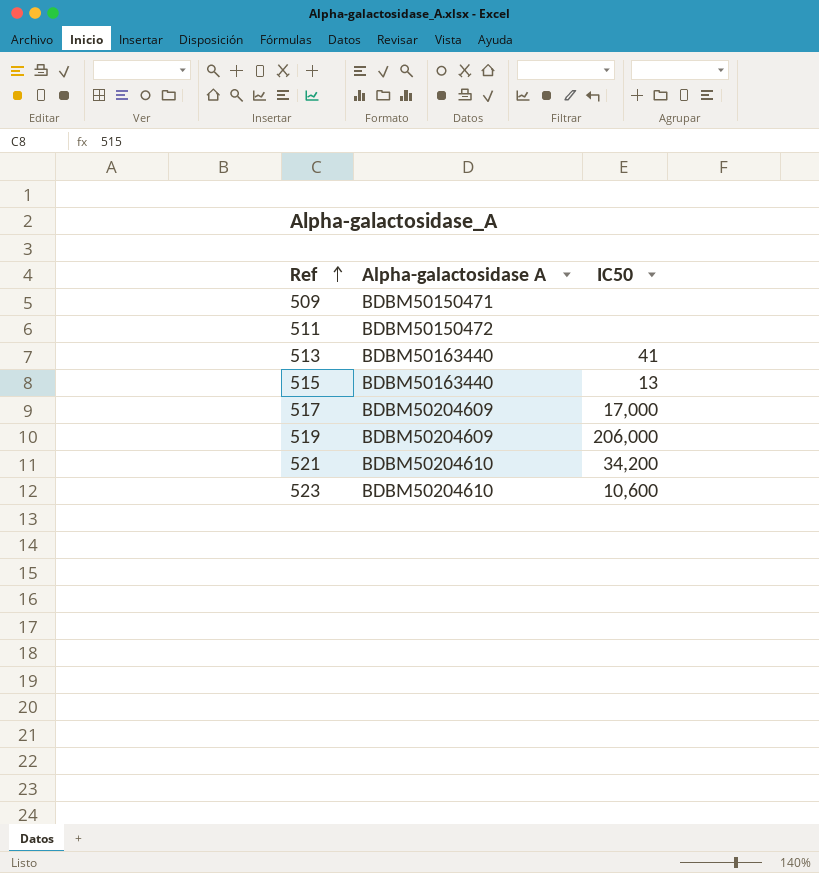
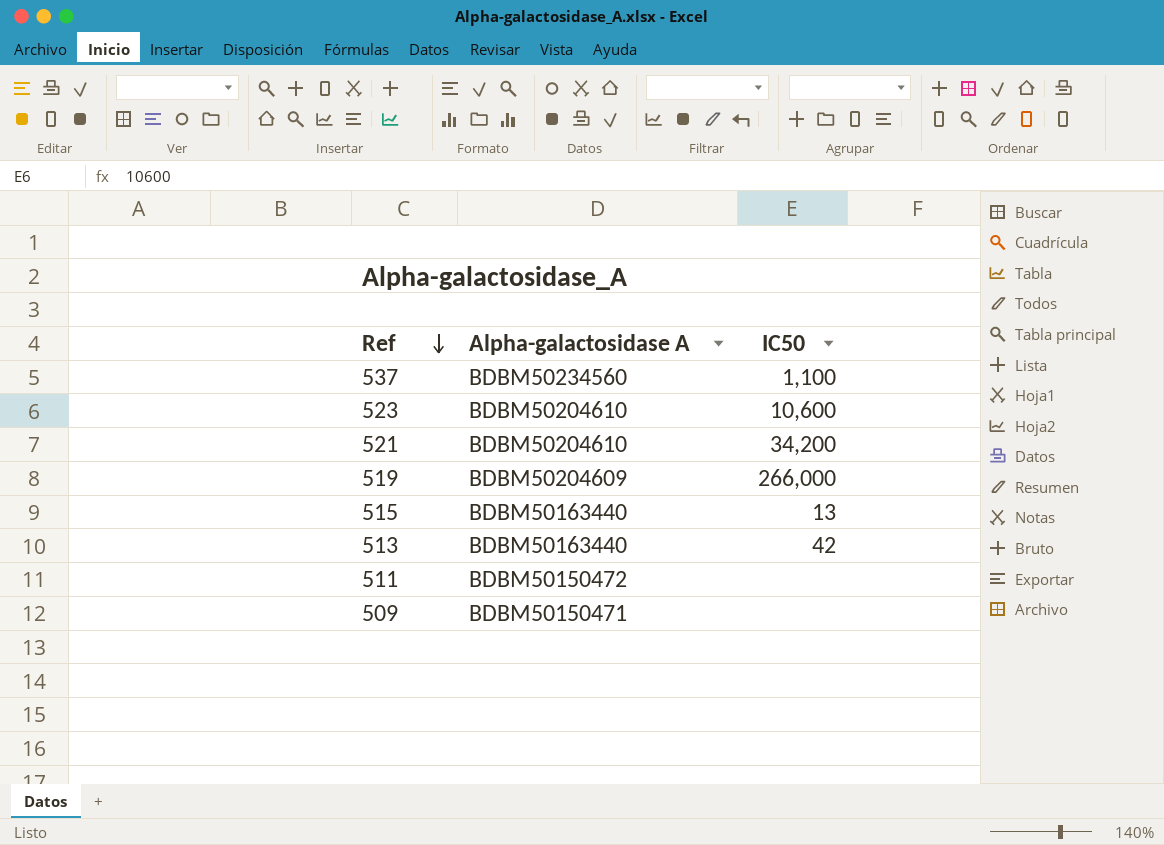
row order: Ref ascending -> Ref descending
row 517: BDBM50204609 | 17,000 -> none
row 537: none -> BDBM50234560 | 1,100
519 | IC50: 206,000 -> 266,000
513 | IC50: 41 -> 42

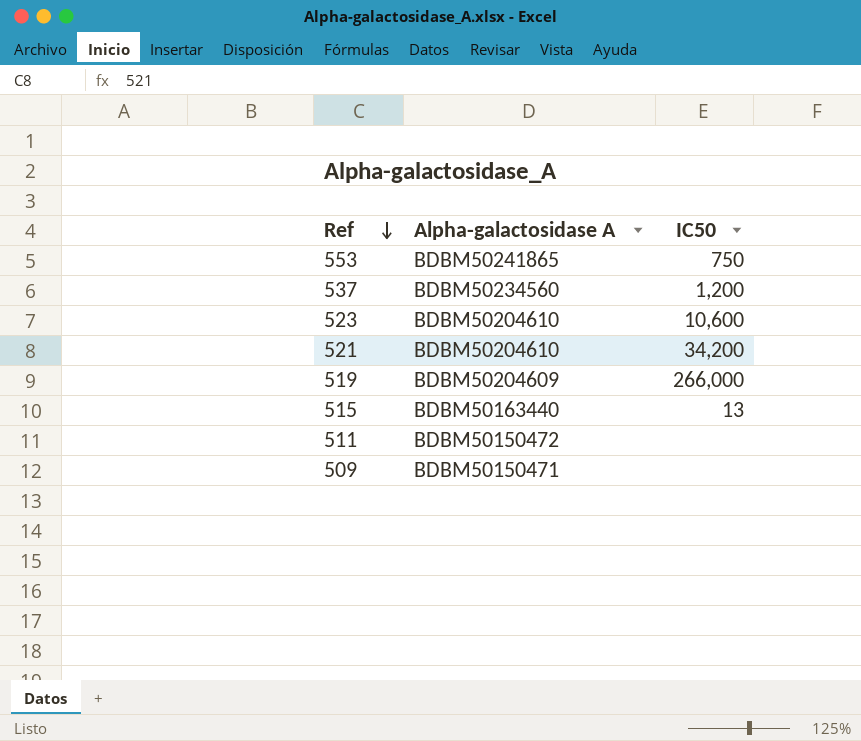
row 513: BDBM50163440 | 42 -> none
row 553: none -> BDBM50241865 | 750
537 | IC50: 1,100 -> 1,200

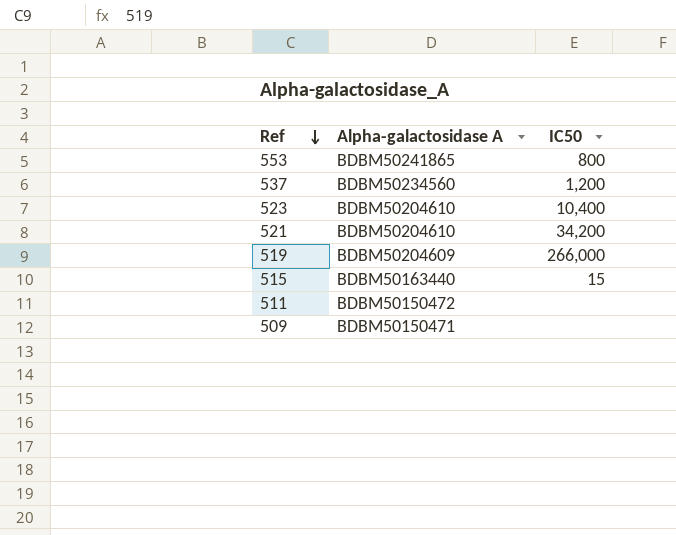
553 | IC50: 750 -> 800
523 | IC50: 10,600 -> 10,400
515 | IC50: 13 -> 15

